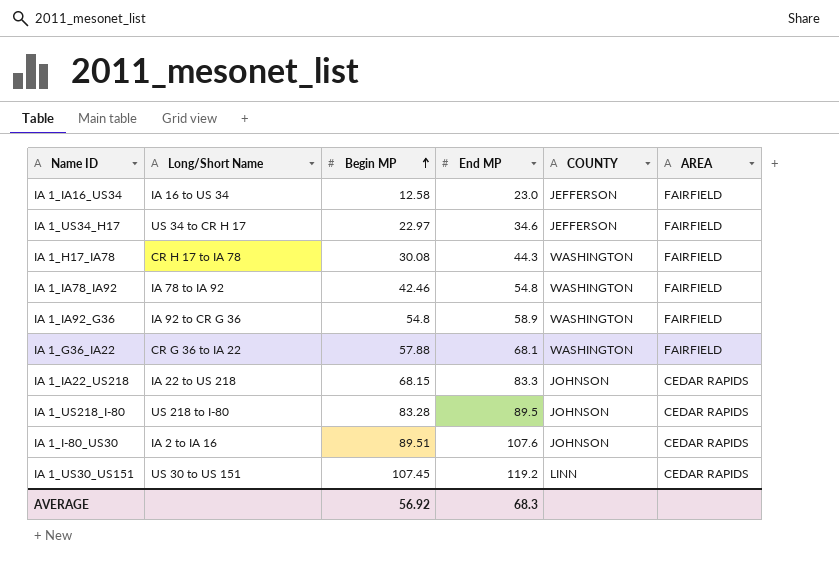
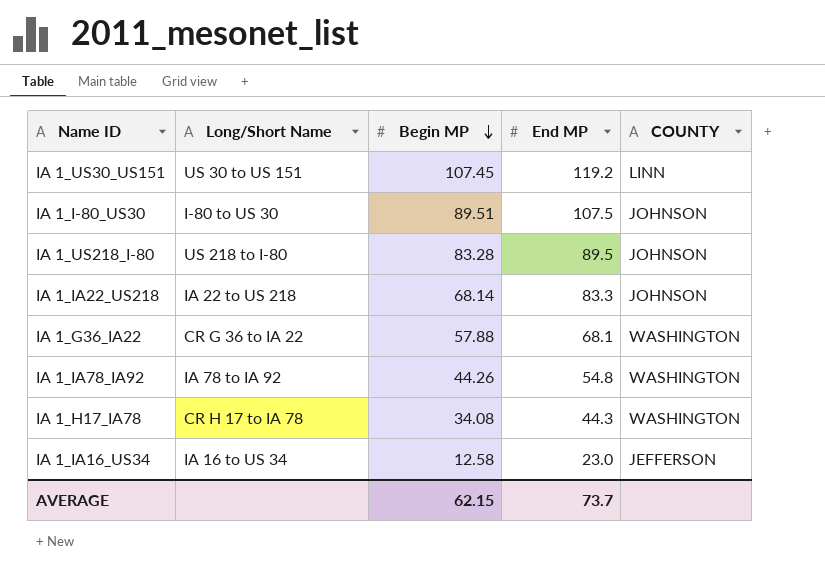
row order: Begin MP ascending -> Begin MP descending
column AREA | position: 6 -> none
row IA 1_US34_H17: US 34 to CR H 17 | 22.97 | 34.6 | JEFFERSON | FAIRFIELD -> none
row IA 1_IA92_G36: IA 92 to CR G 36 | 54.8 | 58.9 | WASHINGTON | FAIRFIELD -> none
IA 1_I-80_US30 | Long/Short Name: IA 2 to IA 16 -> I-80 to US 30
IA 1_I-80_US30 | End MP: 107.6 -> 107.5
IA 1_IA22_US218 | Begin MP: 68.15 -> 68.14
IA 1_IA78_IA92 | Begin MP: 42.46 -> 44.26
IA 1_H17_IA78 | Begin MP: 30.08 -> 34.08
AVERAGE | Begin MP: 56.92 -> 62.15
AVERAGE | End MP: 68.3 -> 73.7

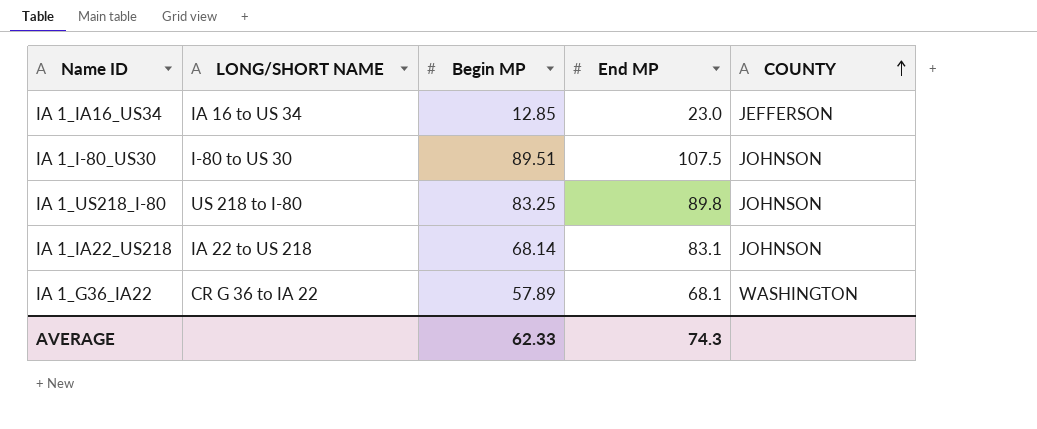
row order: Begin MP descending -> COUNTY ascending
column name: Long/Short Name -> LONG/SHORT NAME
row IA 1_US30_US151: US 30 to US 151 | 107.45 | 119.2 | LINN -> none
row IA 1_IA78_IA92: IA 78 to IA 92 | 44.26 | 54.8 | WASHINGTON -> none
row IA 1_H17_IA78: CR H 17 to IA 78 | 34.08 | 44.3 | WASHINGTON -> none
IA 1_IA16_US34 | Begin MP: 12.58 -> 12.85
IA 1_US218_I-80 | Begin MP: 83.28 -> 83.25
IA 1_US218_I-80 | End MP: 89.5 -> 89.8
IA 1_IA22_US218 | End MP: 83.3 -> 83.1
IA 1_G36_IA22 | Begin MP: 57.88 -> 57.89
AVERAGE | Begin MP: 62.15 -> 62.33
AVERAGE | End MP: 73.7 -> 74.3

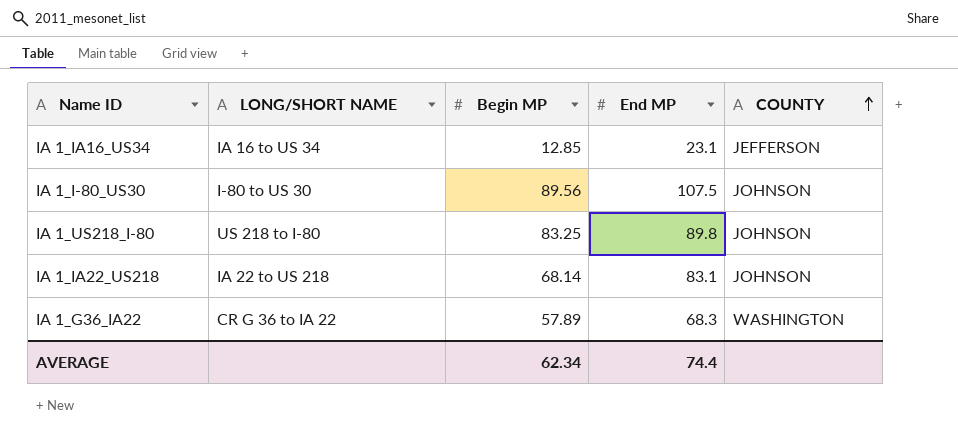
IA 1_IA16_US34 | End MP: 23.0 -> 23.1
IA 1_I-80_US30 | Begin MP: 89.51 -> 89.56
IA 1_G36_IA22 | End MP: 68.1 -> 68.3
AVERAGE | Begin MP: 62.33 -> 62.34
AVERAGE | End MP: 74.3 -> 74.4

